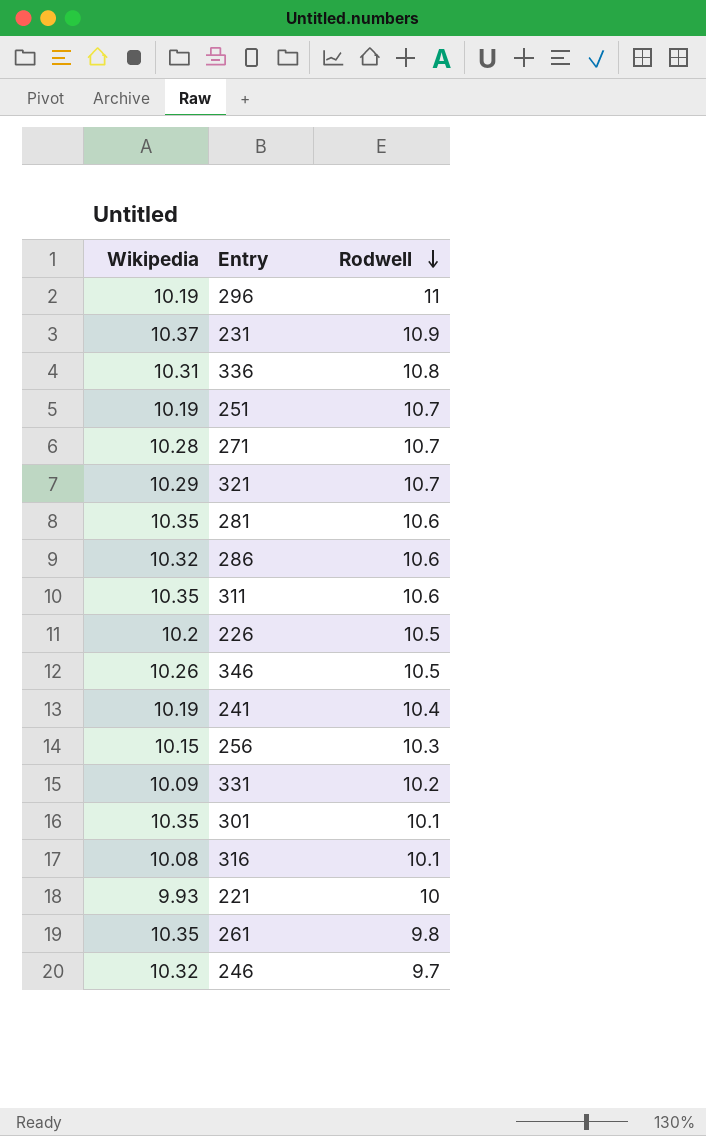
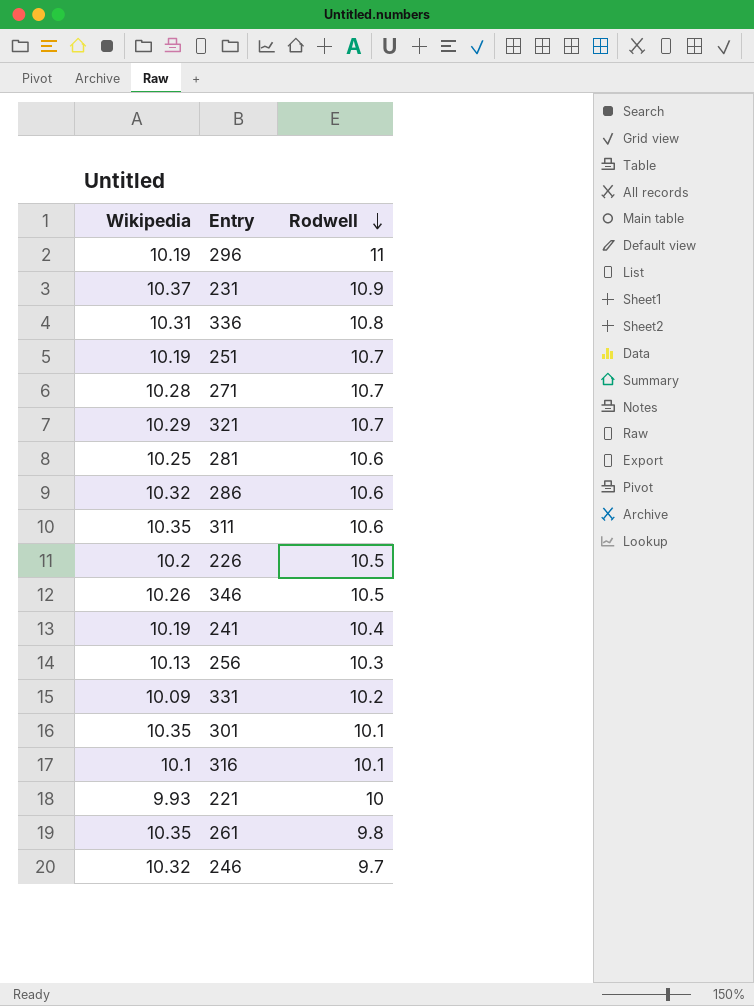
281 | Wikipedia: 10.35 -> 10.25
256 | Wikipedia: 10.15 -> 10.13
316 | Wikipedia: 10.08 -> 10.1

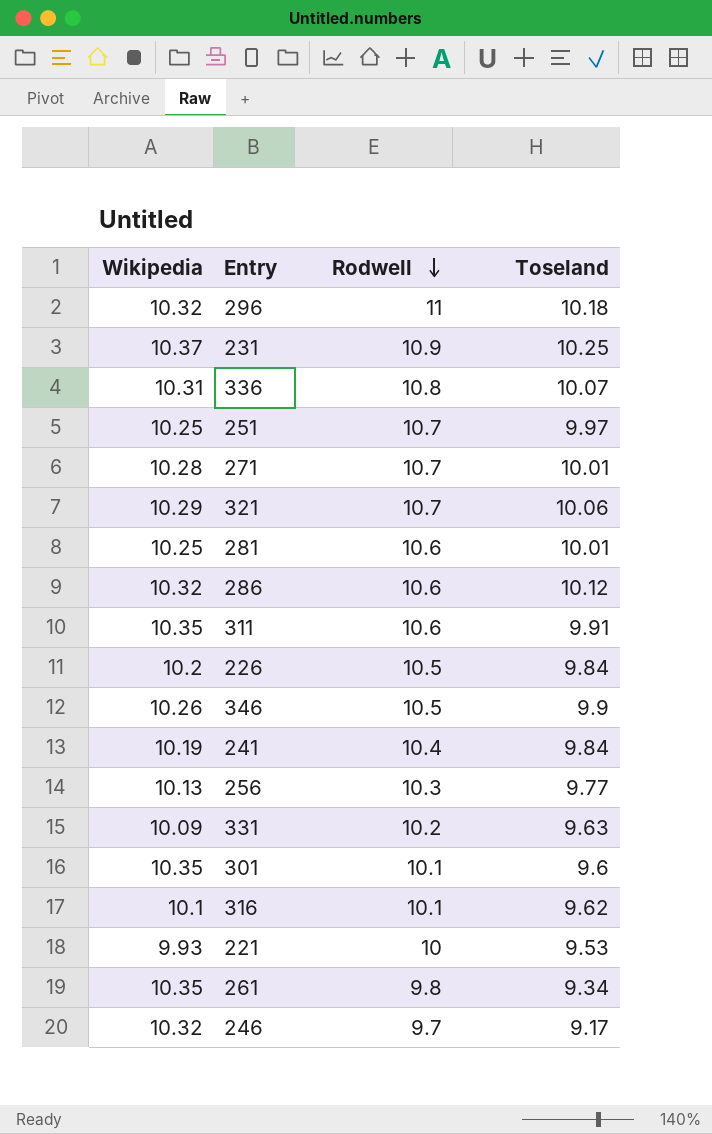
column Toseland | position: none -> 4
296 | Wikipedia: 10.19 -> 10.32
251 | Wikipedia: 10.19 -> 10.25

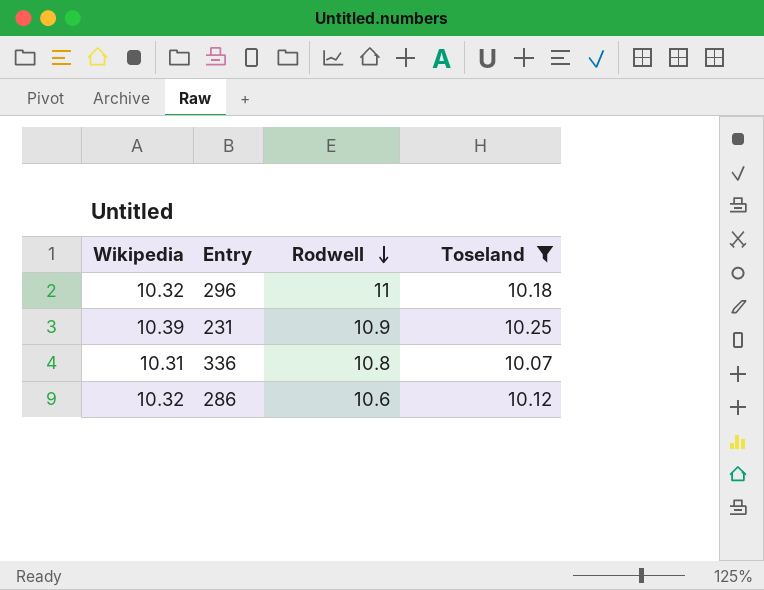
filter: none -> Toseland >= 10.07
231 | Wikipedia: 10.37 -> 10.39

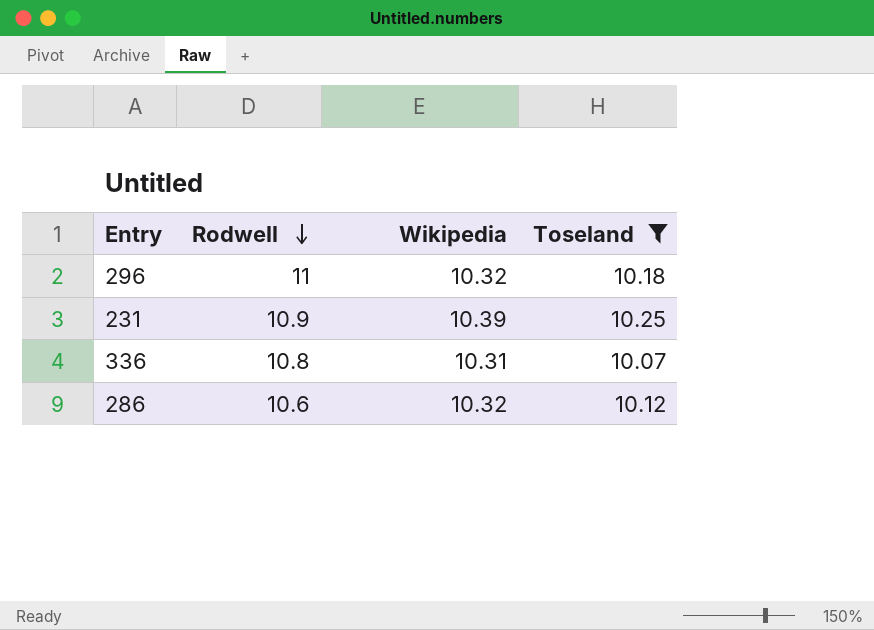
column Wikipedia | position: 1 -> 3

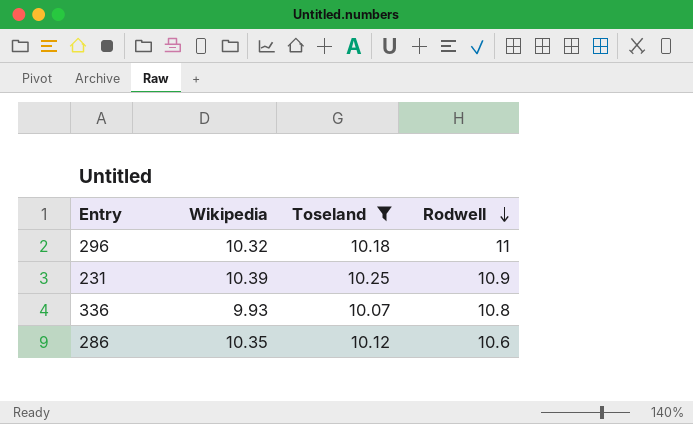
column Rodwell | position: 2 -> 4
336 | Wikipedia: 10.31 -> 9.93
286 | Wikipedia: 10.32 -> 10.35

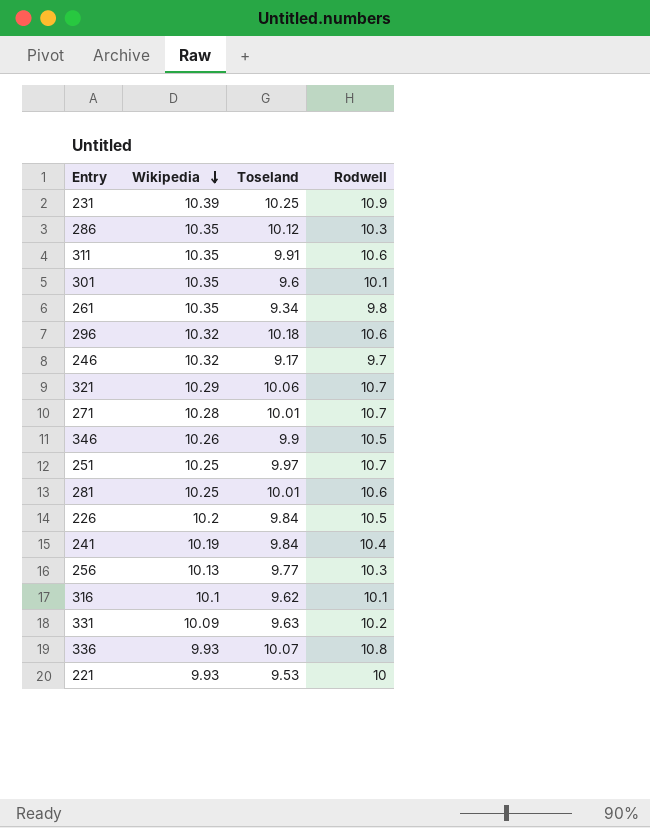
filter: Toseland >= 10.07 -> none
row order: Rodwell descending -> Wikipedia descending
286 | Rodwell: 10.6 -> 10.3
296 | Rodwell: 11 -> 10.6

